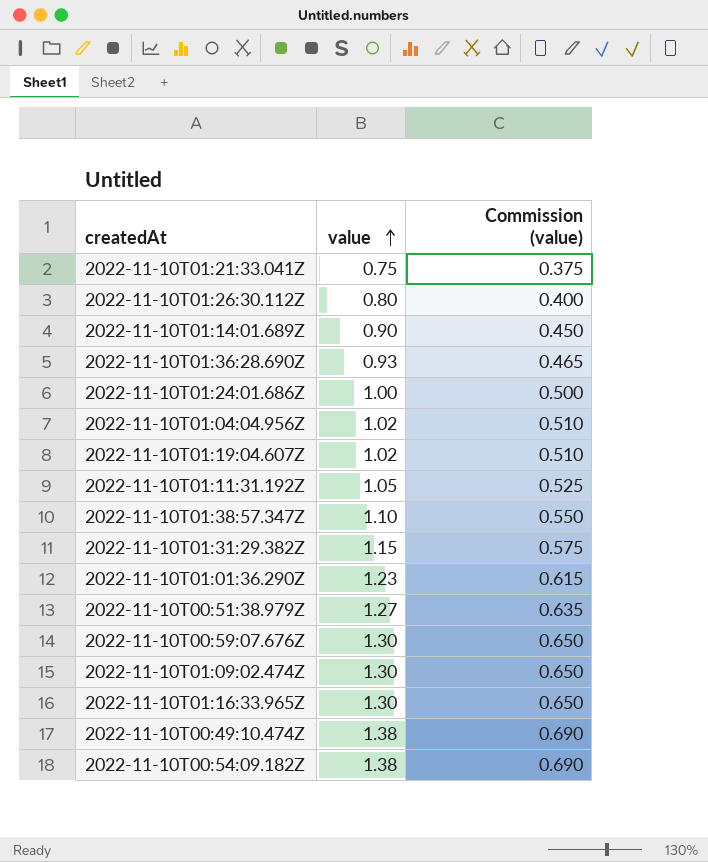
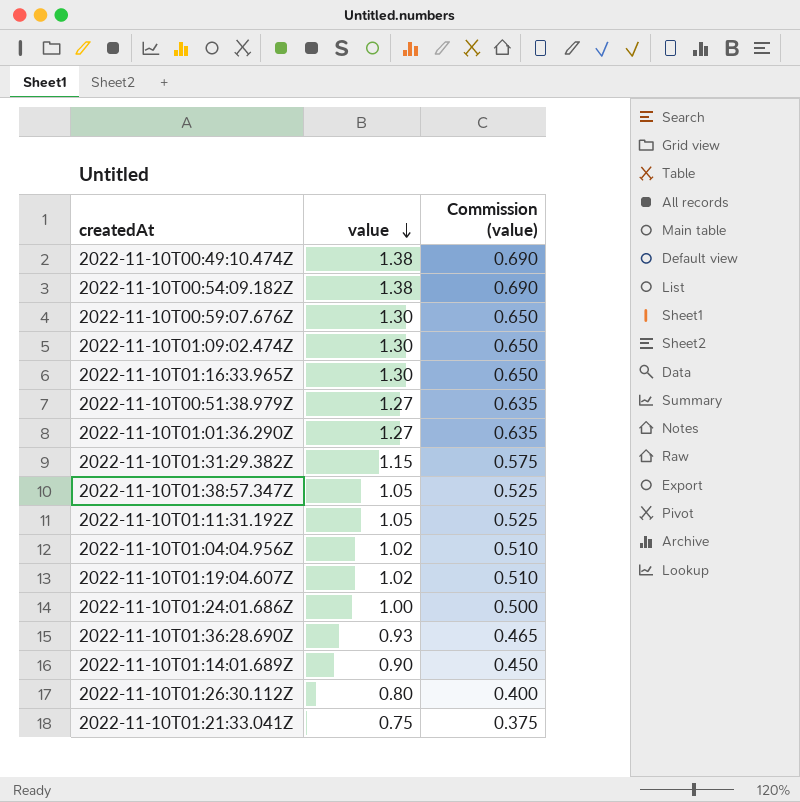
row order: value ascending -> value descending
2022-11-10T01:01:36.290Z | value: 1.23 -> 1.27
2022-11-10T01:01:36.290Z | Commission (value): 0.615 -> 0.635
2022-11-10T01:38:57.347Z | value: 1.10 -> 1.05
2022-11-10T01:38:57.347Z | Commission (value): 0.550 -> 0.525

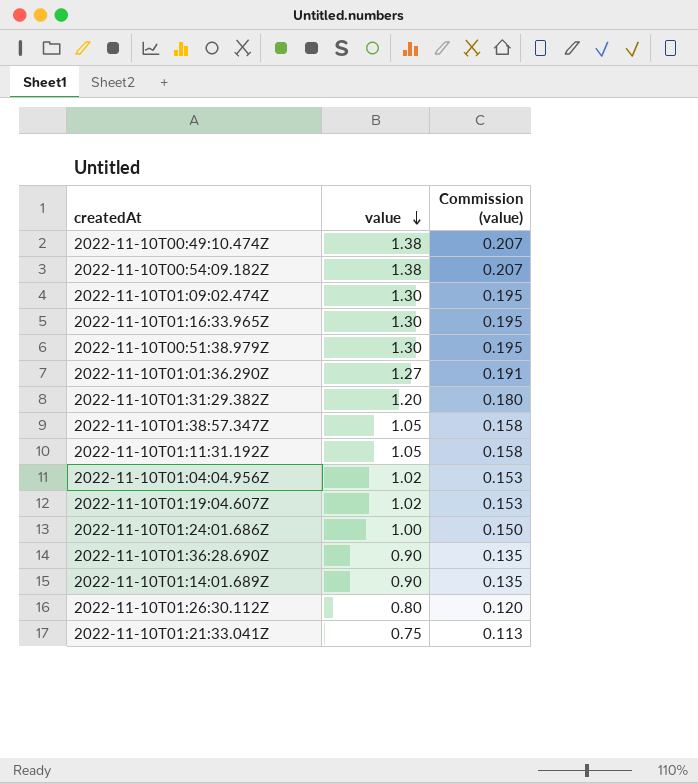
column Commission (value) | formula: [value] * 0.5 -> [value] * 0.15
row 2022-11-10T00:59:07.676Z: 1.30 | 0.650 -> none
2022-11-10T00:51:38.979Z | value: 1.27 -> 1.30
2022-11-10T01:31:29.382Z | value: 1.15 -> 1.20
2022-11-10T01:36:28.690Z | value: 0.93 -> 0.90

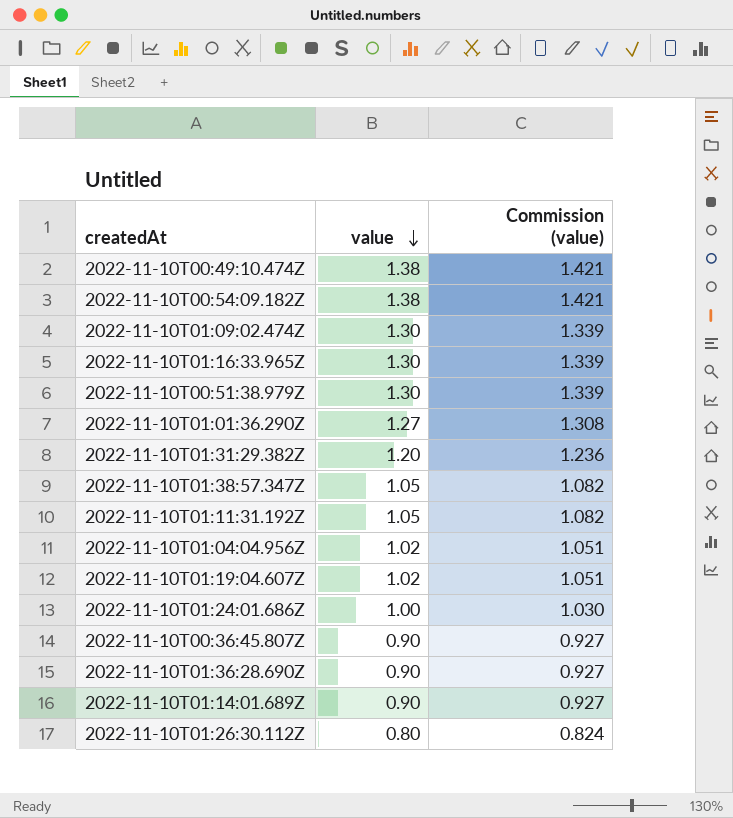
column Commission (value) | formula: [value] * 0.15 -> [value] * 1.03
row 2022-11-10T01:21:33.041Z: 0.75 | 0.113 -> none
row 2022-11-10T00:36:45.807Z: none -> 0.90 | 0.927

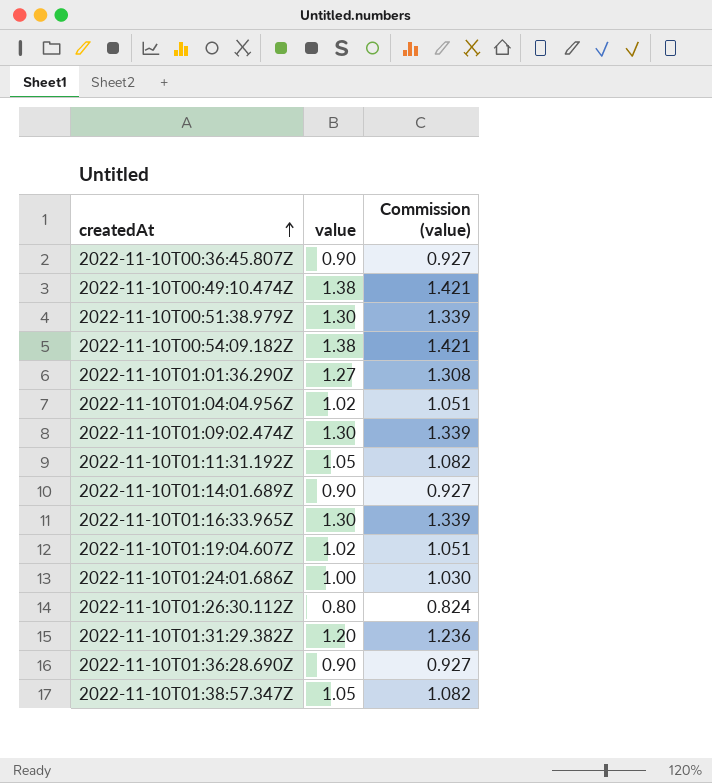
row order: value descending -> createdAt ascending

